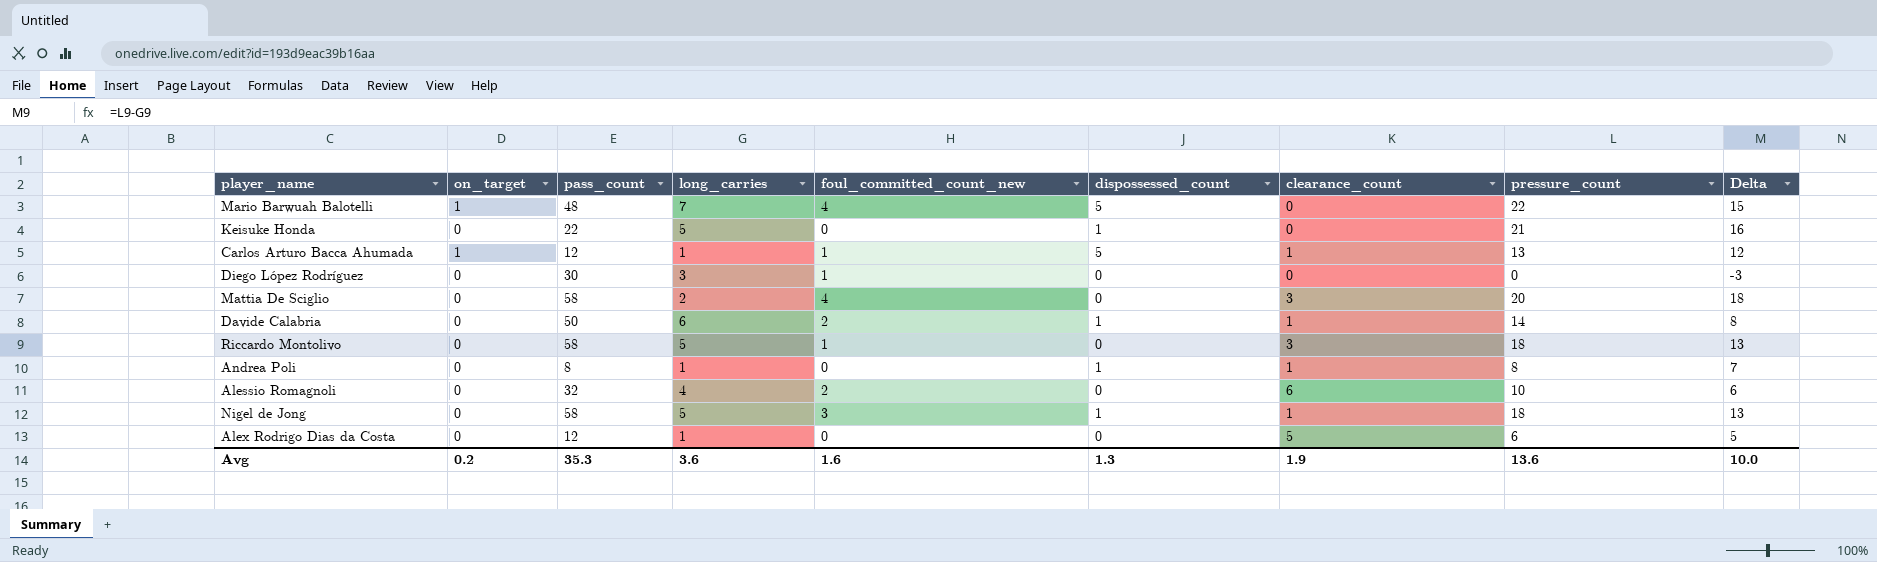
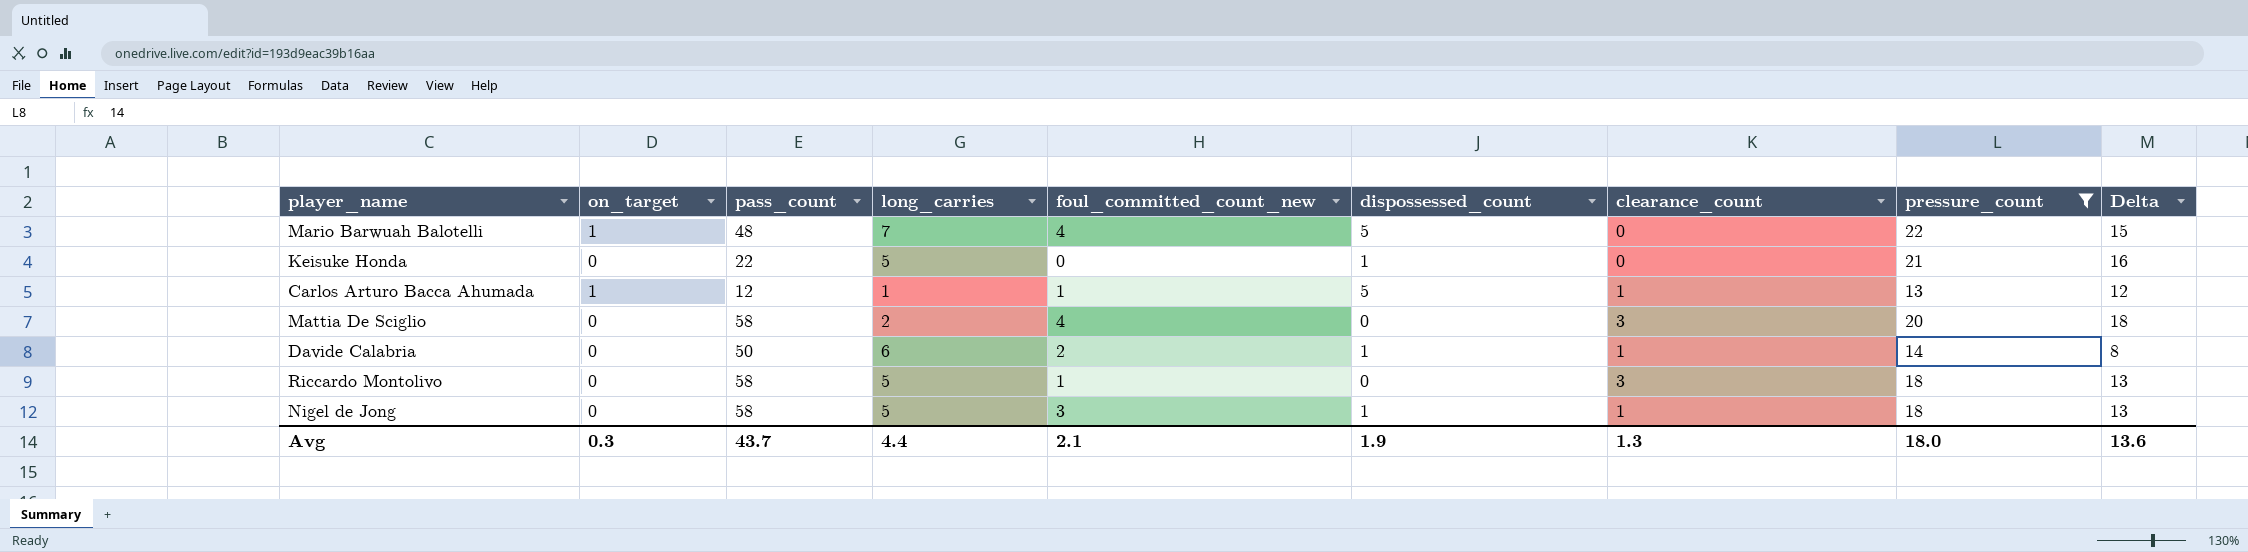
filter: none -> pressure_count >= 13
Avg | on_target: 0.2 -> 0.3
Avg | pass_count: 35.3 -> 43.7
Avg | long_carries: 3.6 -> 4.4
Avg | foul_committed_count_new: 1.6 -> 2.1
Avg | dispossessed_count: 1.3 -> 1.9
Avg | clearance_count: 1.9 -> 1.3
Avg | pressure_count: 13.6 -> 18.0
Avg | Delta: 10.0 -> 13.6

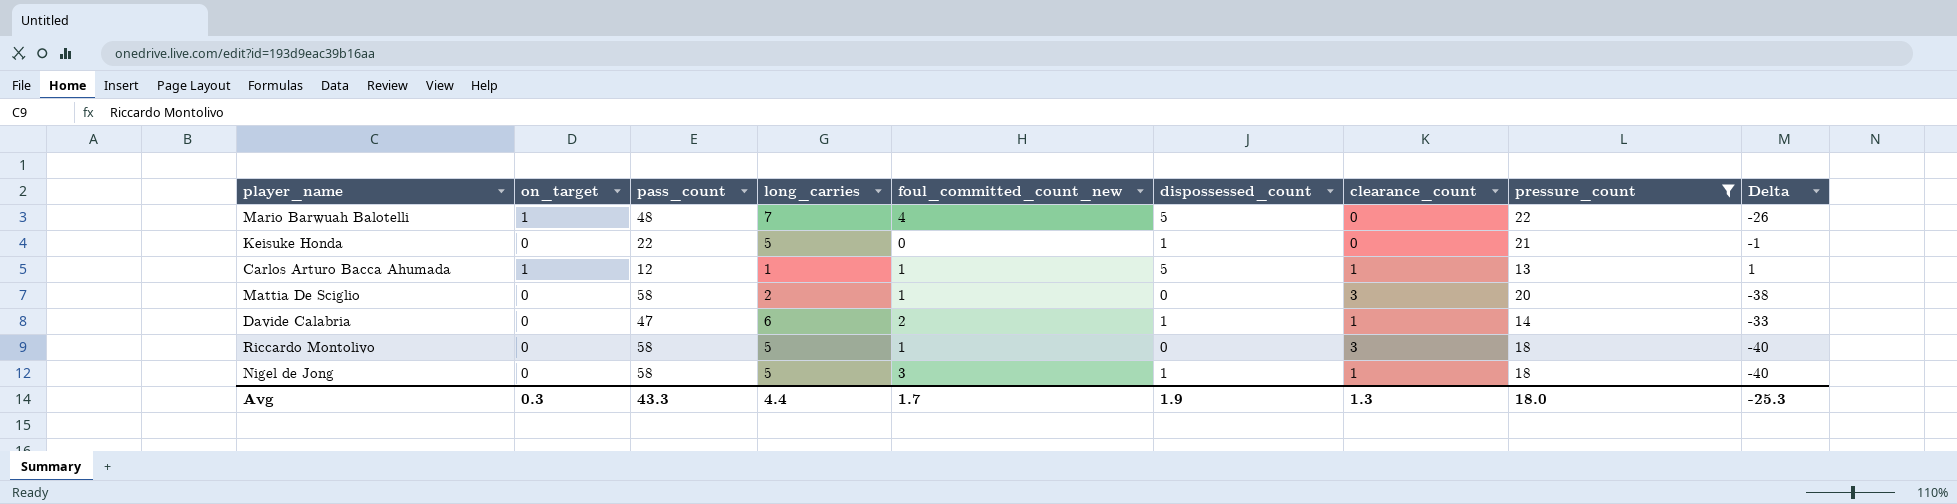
column Delta | formula: [pressure_count] - [long_carries] -> [pressure_count] - [pass_count]
Mattia De Sciglio | foul_committed_count_new: 4 -> 1
Davide Calabria | pass_count: 50 -> 47
Avg | pass_count: 43.7 -> 43.3
Avg | foul_committed_count_new: 2.1 -> 1.7
Avg | Delta: 13.6 -> -25.3

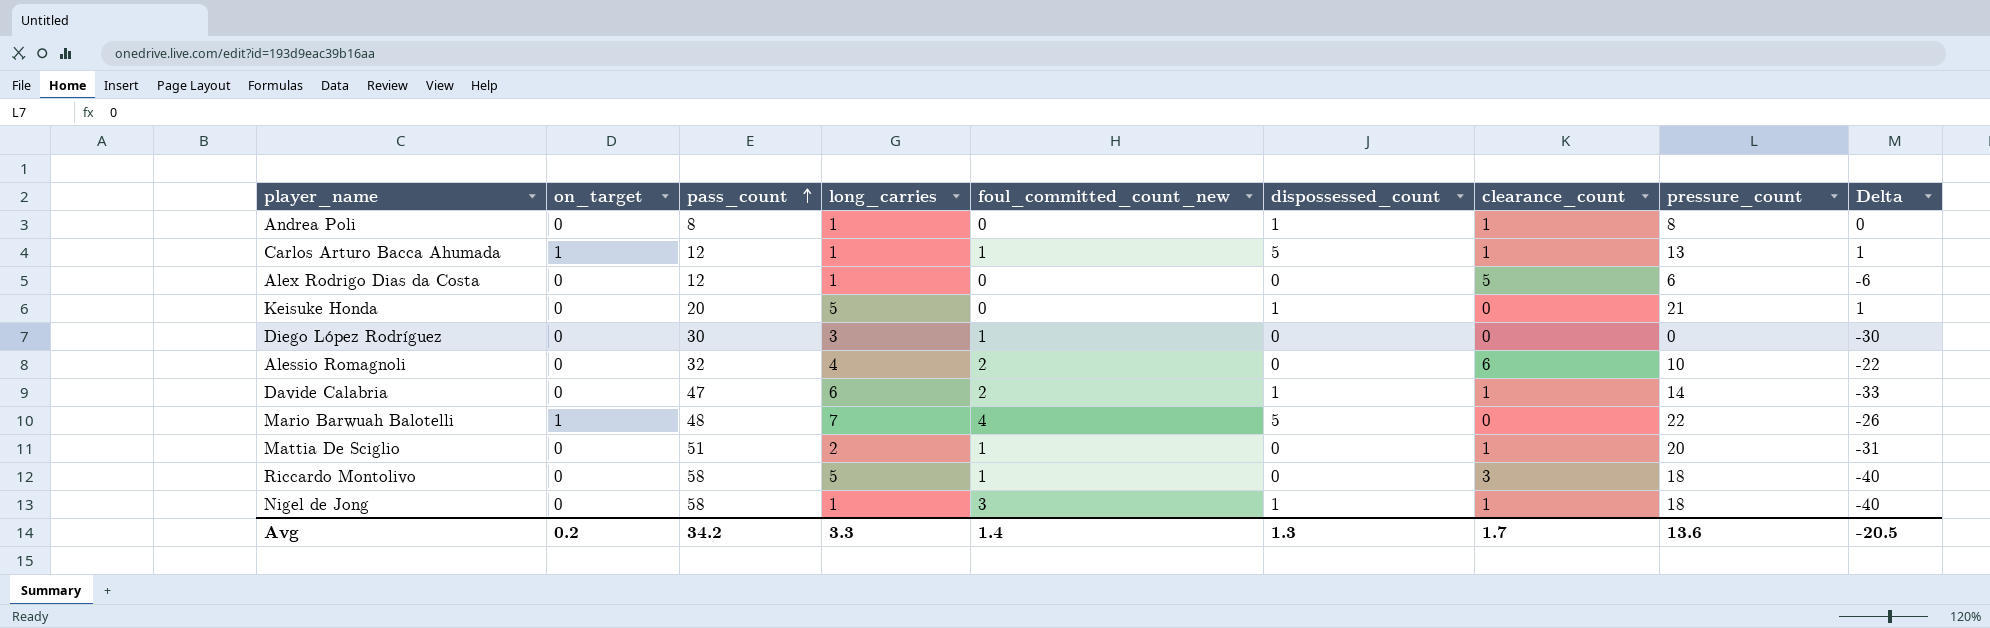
filter: pressure_count >= 13 -> none
row order: none -> pass_count ascending
Keisuke Honda | pass_count: 22 -> 20
Keisuke Honda | Delta: -1 -> 1
Mattia De Sciglio | pass_count: 58 -> 51
Mattia De Sciglio | clearance_count: 3 -> 1
Mattia De Sciglio | Delta: -38 -> -31
Nigel de Jong | long_carries: 5 -> 1
Avg | on_target: 0.3 -> 0.2
Avg | pass_count: 43.3 -> 34.2
Avg | long_carries: 4.4 -> 3.3
Avg | foul_committed_count_new: 1.7 -> 1.4
Avg | dispossessed_count: 1.9 -> 1.3
Avg | clearance_count: 1.3 -> 1.7
Avg | pressure_count: 18.0 -> 13.6
Avg | Delta: -25.3 -> -20.5

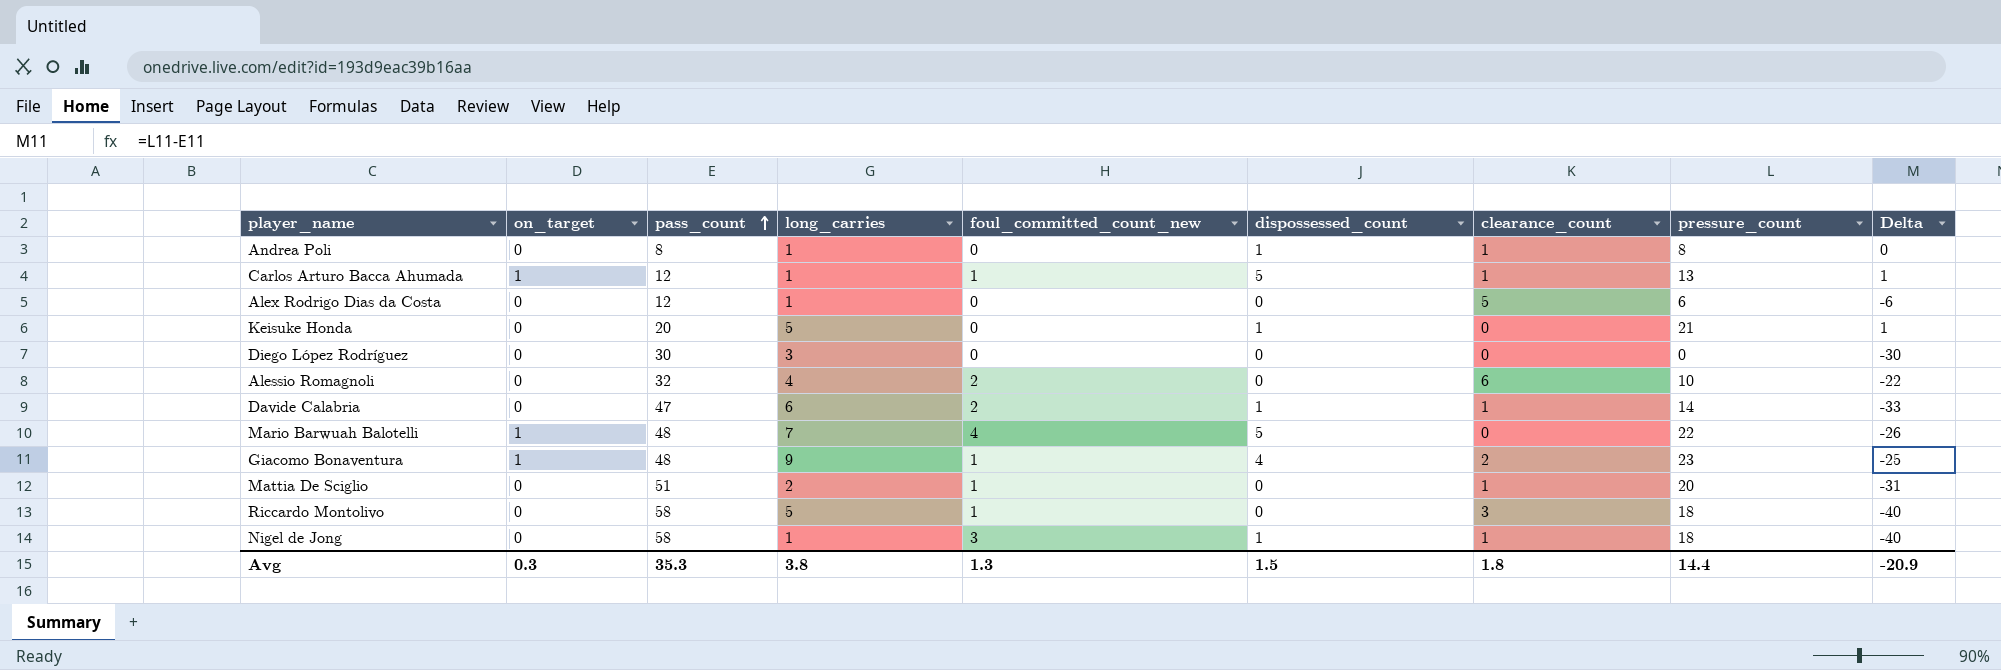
Diego López Rodríguez | foul_committed_count_new: 1 -> 0
row Giacomo Bonaventura: none -> 1 | 48 | 9 | 1 | 4 | 2 | 23 | -25
Avg | on_target: 0.2 -> 0.3
Avg | pass_count: 34.2 -> 35.3
Avg | long_carries: 3.3 -> 3.8
Avg | foul_committed_count_new: 1.4 -> 1.3
Avg | dispossessed_count: 1.3 -> 1.5
Avg | clearance_count: 1.7 -> 1.8
Avg | pressure_count: 13.6 -> 14.4
Avg | Delta: -20.5 -> -20.9

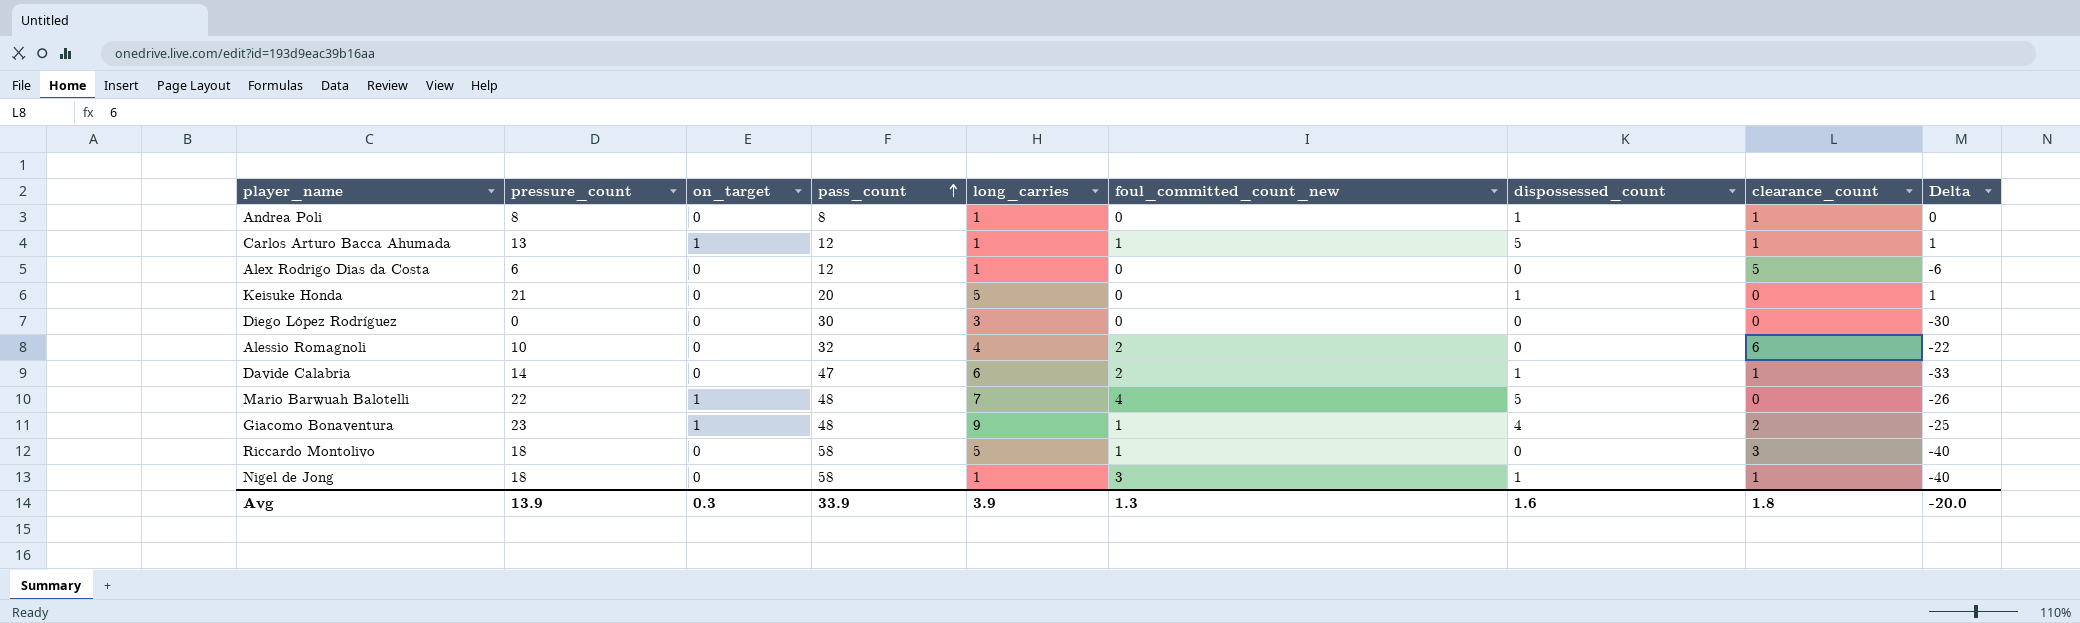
column pressure_count | position: 8 -> 2
row Mattia De Sciglio: 0 | 51 | 2 | 1 | 0 | 1 | 20 | -31 -> none
Avg | pressure_count: 14.4 -> 13.9
Avg | pass_count: 35.3 -> 33.9
Avg | long_carries: 3.8 -> 3.9
Avg | dispossessed_count: 1.5 -> 1.6
Avg | Delta: -20.9 -> -20.0

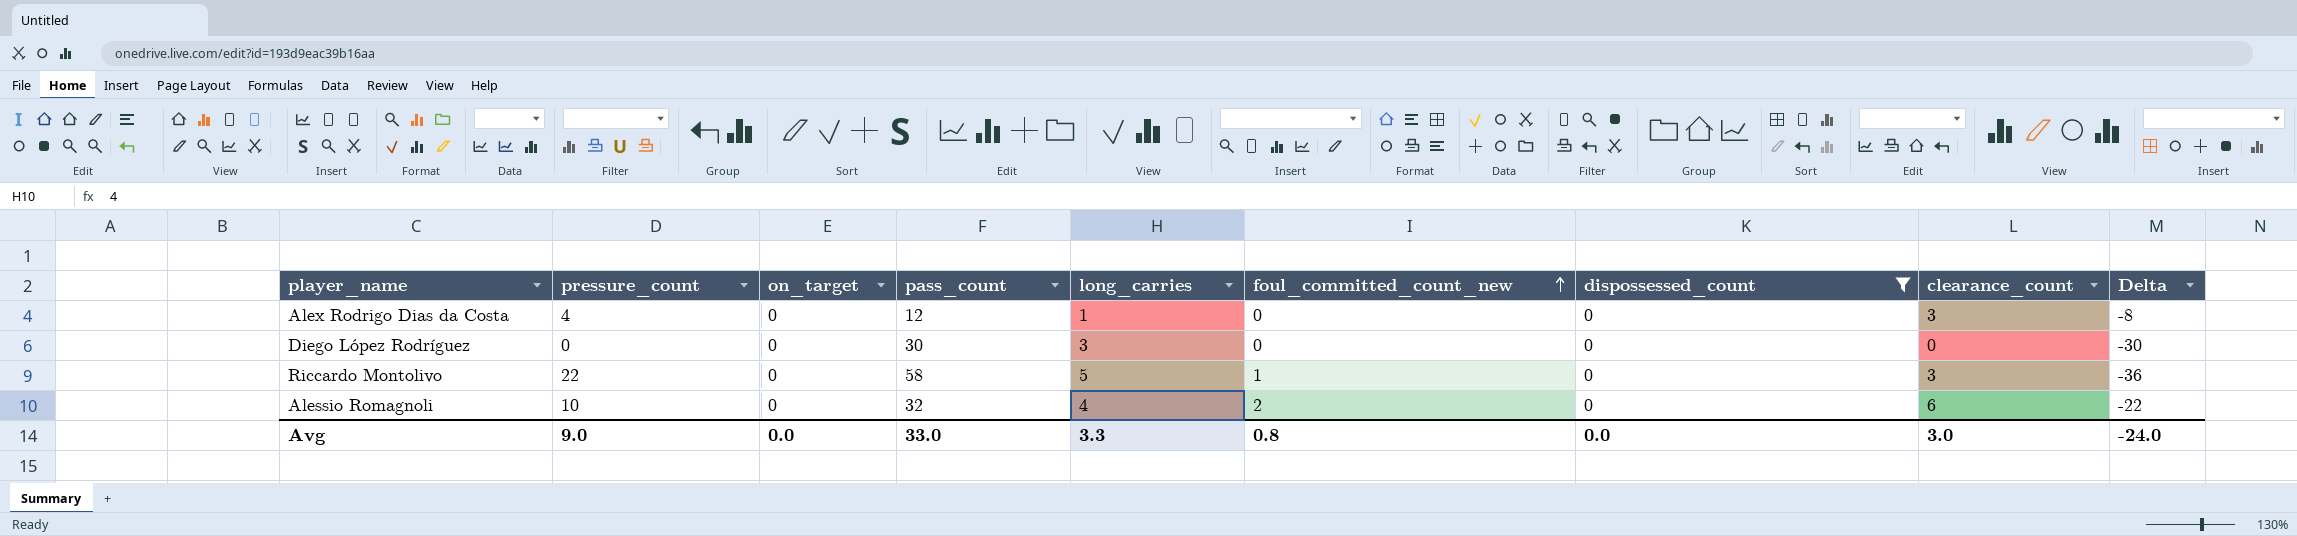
filter: none -> dispossessed_count = 0
row order: pass_count ascending -> foul_committed_count_new ascending
Alex Rodrigo Dias da Costa | pressure_count: 6 -> 4
Alex Rodrigo Dias da Costa | clearance_count: 5 -> 3
Alex Rodrigo Dias da Costa | Delta: -6 -> -8
Riccardo Montolivo | pressure_count: 18 -> 22
Riccardo Montolivo | Delta: -40 -> -36
Avg | pressure_count: 13.9 -> 9.0
Avg | on_target: 0.3 -> 0.0
Avg | pass_count: 33.9 -> 33.0
Avg | long_carries: 3.9 -> 3.3
Avg | foul_committed_count_new: 1.3 -> 0.8
Avg | dispossessed_count: 1.6 -> 0.0
Avg | clearance_count: 1.8 -> 3.0
Avg | Delta: -20.0 -> -24.0

